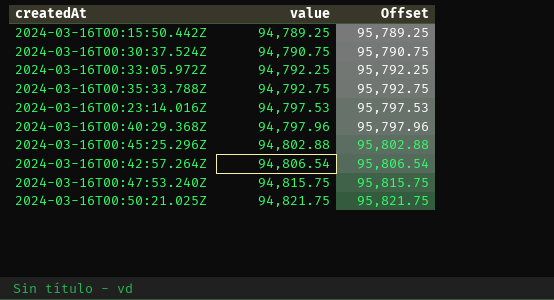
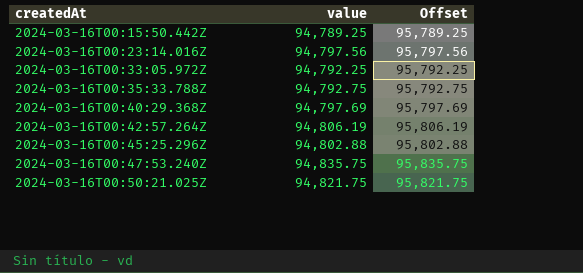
row order: value ascending -> createdAt ascending
row 2024-03-16T00:30:37.524Z: 94,790.75 | 95,790.75 -> none
2024-03-16T00:23:14.016Z | value: 94,797.53 -> 94,797.56
2024-03-16T00:23:14.016Z | Offset: 95,797.53 -> 95,797.56
2024-03-16T00:40:29.368Z | value: 94,797.96 -> 94,797.69
2024-03-16T00:40:29.368Z | Offset: 95,797.96 -> 95,797.69
2024-03-16T00:42:57.264Z | value: 94,806.54 -> 94,806.19
2024-03-16T00:42:57.264Z | Offset: 95,806.54 -> 95,806.19
2024-03-16T00:47:53.240Z | value: 94,815.75 -> 94,835.75
2024-03-16T00:47:53.240Z | Offset: 95,815.75 -> 95,835.75

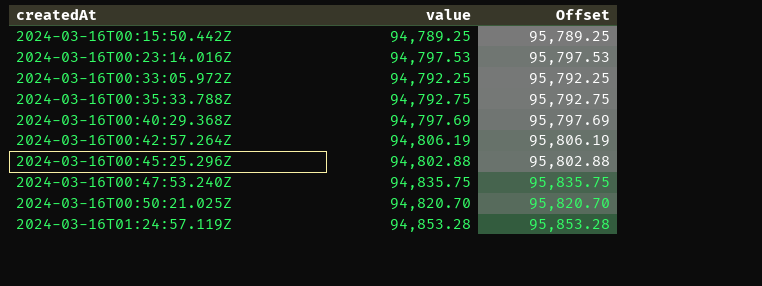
2024-03-16T00:23:14.016Z | value: 94,797.56 -> 94,797.53
2024-03-16T00:23:14.016Z | Offset: 95,797.56 -> 95,797.53
2024-03-16T00:50:21.025Z | value: 94,821.75 -> 94,820.70
2024-03-16T00:50:21.025Z | Offset: 95,821.75 -> 95,820.70
row 2024-03-16T01:24:57.119Z: none -> 94,853.28 | 95,853.28

